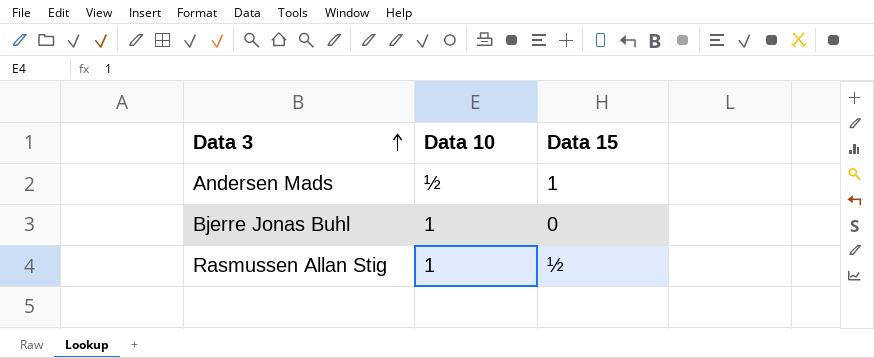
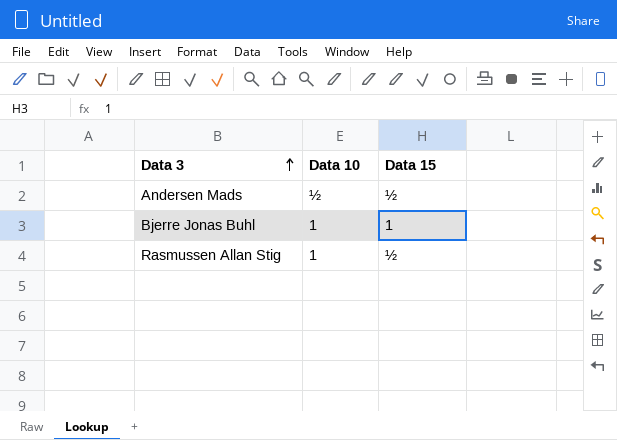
Andersen Mads | Data 15: 1 -> ½
Bjerre Jonas Buhl | Data 15: 0 -> 1

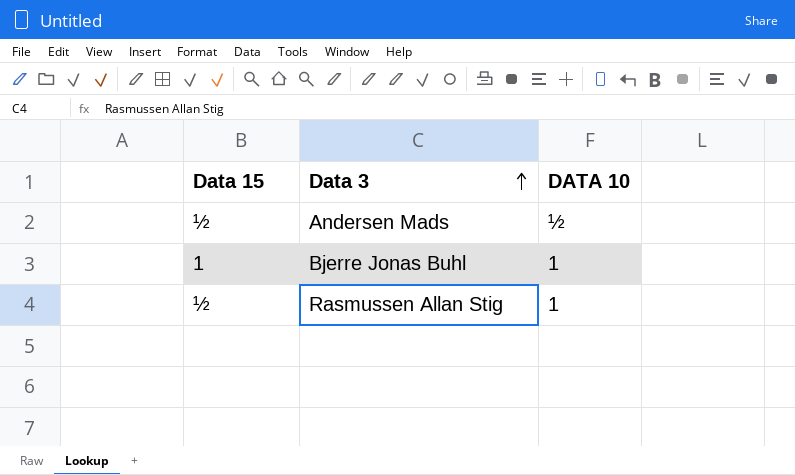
column Data 15 | position: 3 -> 1
column name: Data 10 -> DATA 10

